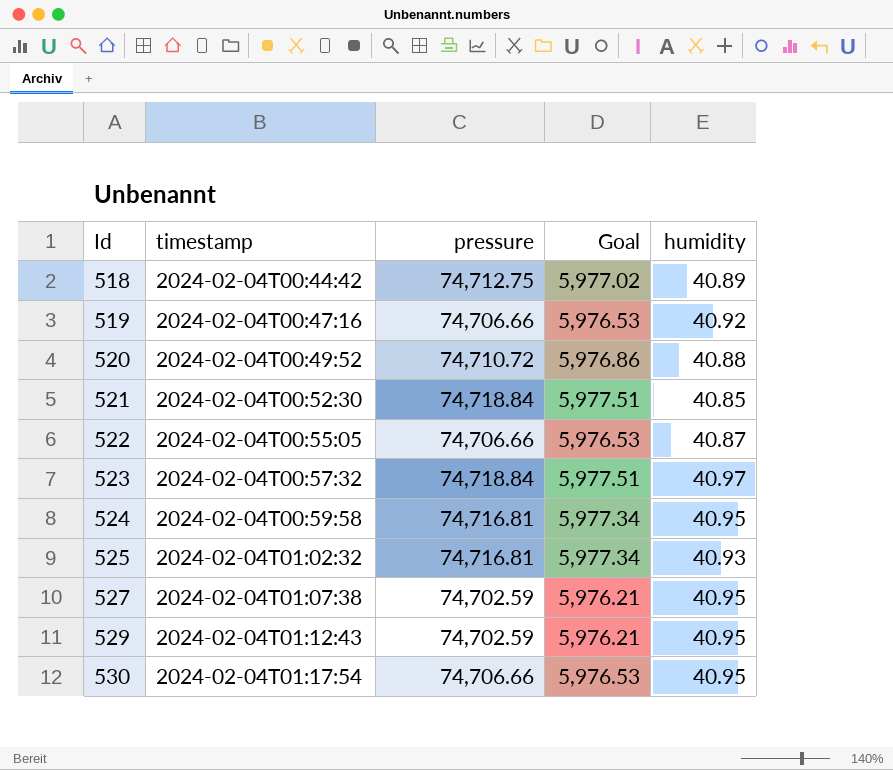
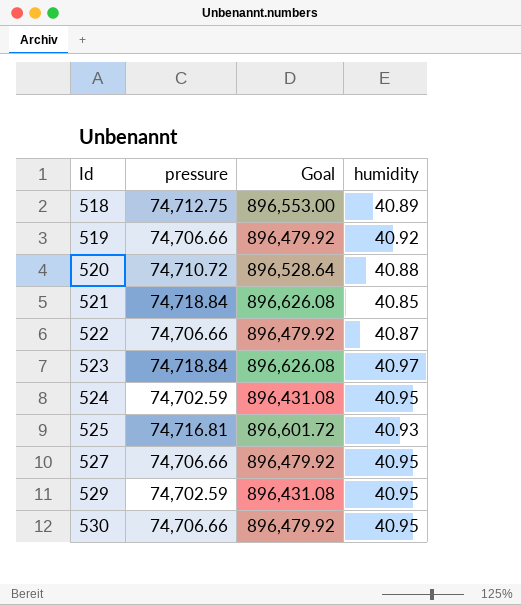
column timestamp | position: 2 -> none
column Goal | formula: [pressure] * 0.08 -> [pressure] * 12
524 | pressure: 74,716.81 -> 74,702.59
527 | pressure: 74,702.59 -> 74,706.66

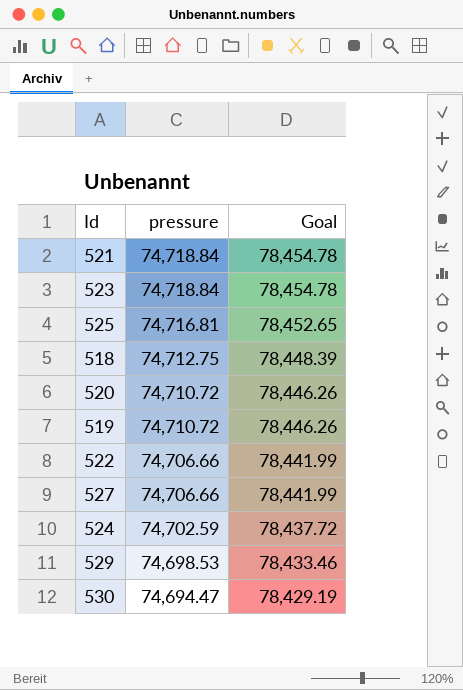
row order: Id ascending -> pressure descending
column humidity | position: 4 -> none
column Goal | formula: [pressure] * 12 -> [pressure] * 1.05
519 | pressure: 74,706.66 -> 74,710.72
529 | pressure: 74,702.59 -> 74,698.53
530 | pressure: 74,706.66 -> 74,694.47

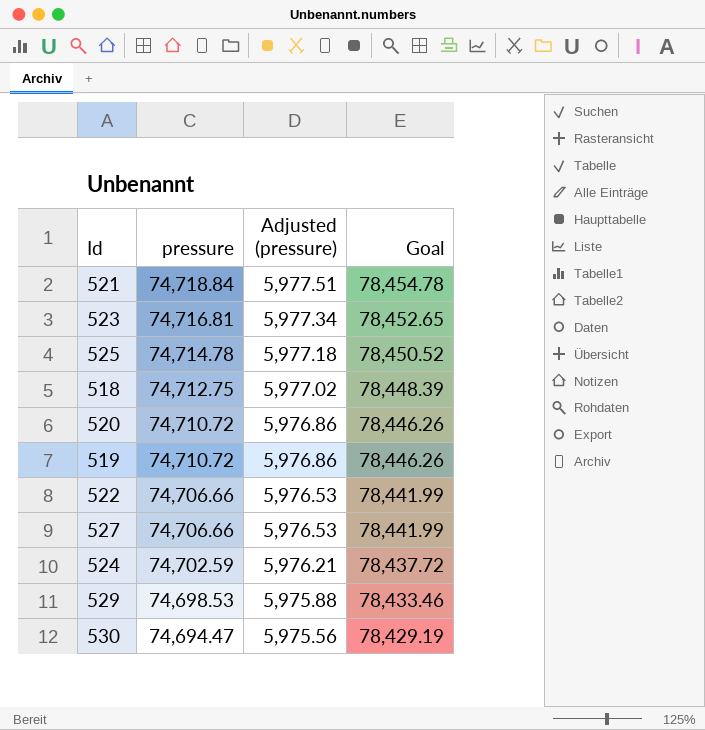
column Adjusted (pressure) | formula: none -> [pressure] * 0.08
523 | pressure: 74,718.84 -> 74,716.81
523 | Goal: 78,454.78 -> 78,452.65
525 | pressure: 74,716.81 -> 74,714.78
525 | Goal: 78,452.65 -> 78,450.52

